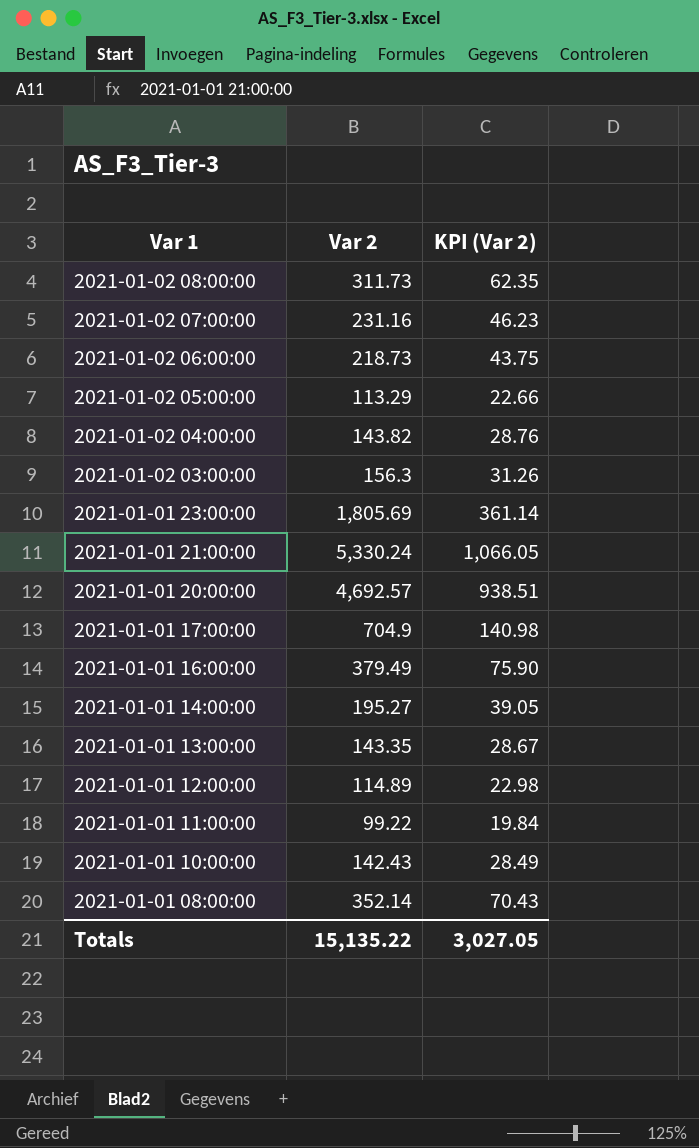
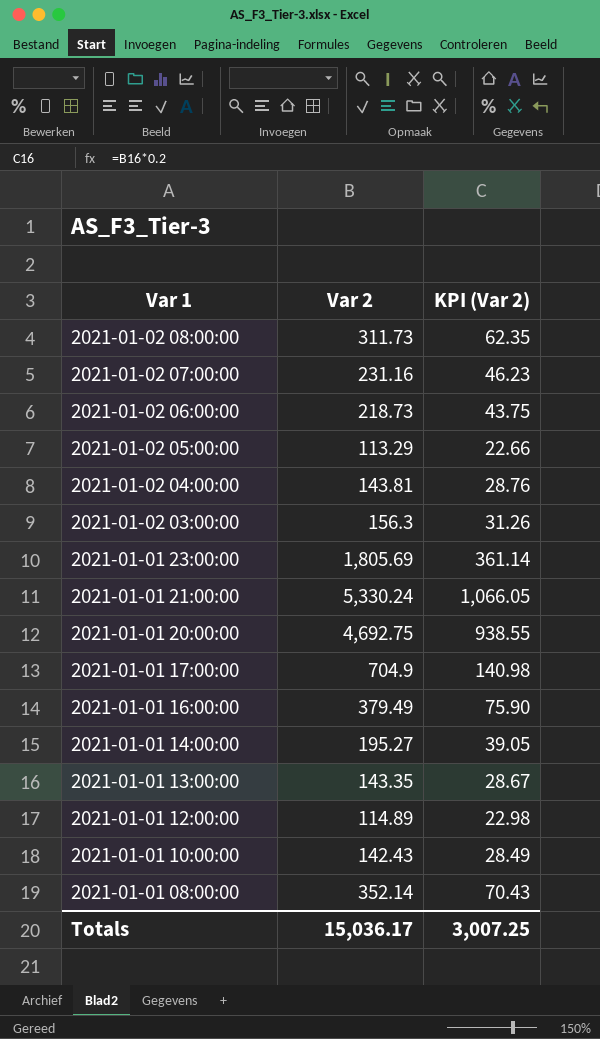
row 2021-01-01 11:00:00: 99.22 | 19.84 -> none
2021-01-02 04:00:00 | Var 2: 143.82 -> 143.81
2021-01-01 20:00:00 | Var 2: 4,692.57 -> 4,692.75
2021-01-01 20:00:00 | KPI (Var 2): 938.51 -> 938.55
Totals | Var 2: 15,135.22 -> 15,036.17
Totals | KPI (Var 2): 3,027.05 -> 3,007.25

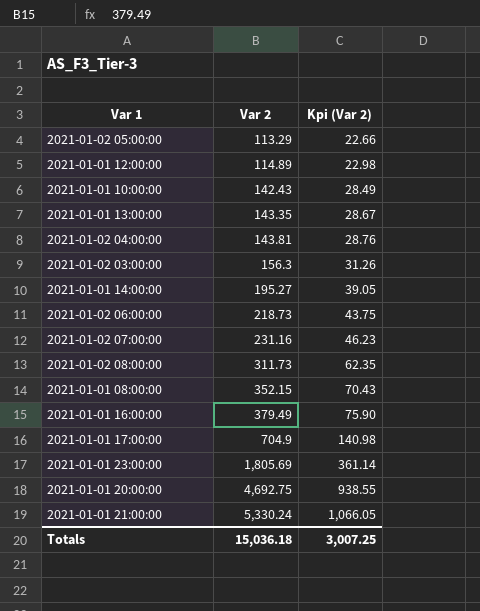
row order: Var 1 descending -> Var 2 ascending
column name: KPI (Var 2) -> Kpi (Var 2)
2021-01-01 08:00:00 | Var 2: 352.14 -> 352.15
Totals | Var 2: 15,036.17 -> 15,036.18

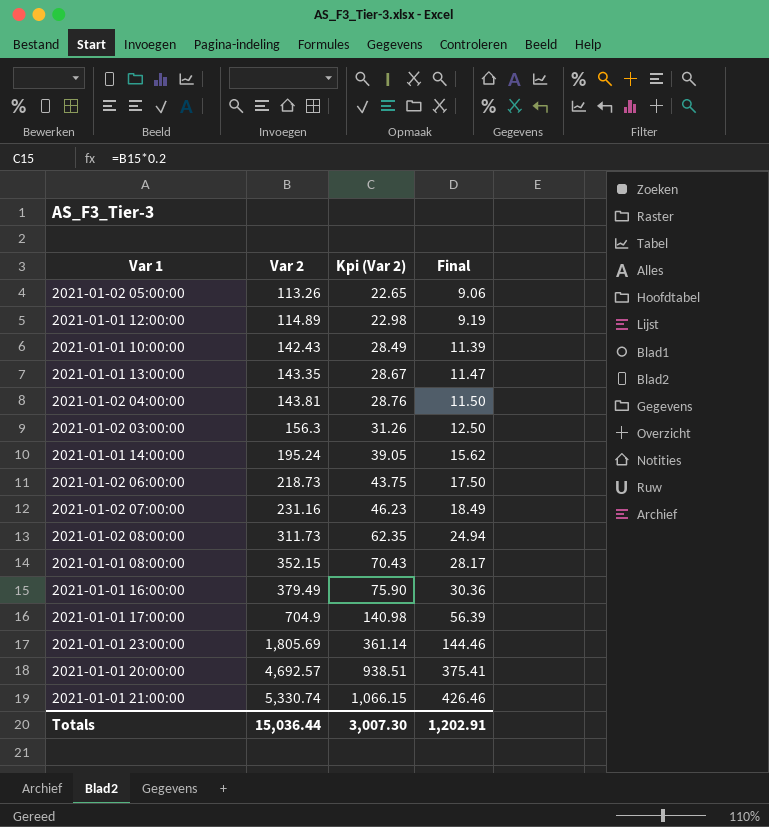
column Final | formula: none -> [Var 2] * 0.08
2021-01-02 05:00:00 | Var 2: 113.29 -> 113.26
2021-01-02 05:00:00 | Kpi (Var 2): 22.66 -> 22.65
2021-01-01 14:00:00 | Var 2: 195.27 -> 195.24
2021-01-01 20:00:00 | Var 2: 4,692.75 -> 4,692.57
2021-01-01 20:00:00 | Kpi (Var 2): 938.55 -> 938.51
2021-01-01 21:00:00 | Var 2: 5,330.24 -> 5,330.74
2021-01-01 21:00:00 | Kpi (Var 2): 1,066.05 -> 1,066.15
Totals | Var 2: 15,036.18 -> 15,036.44
Totals | Kpi (Var 2): 3,007.25 -> 3,007.30

